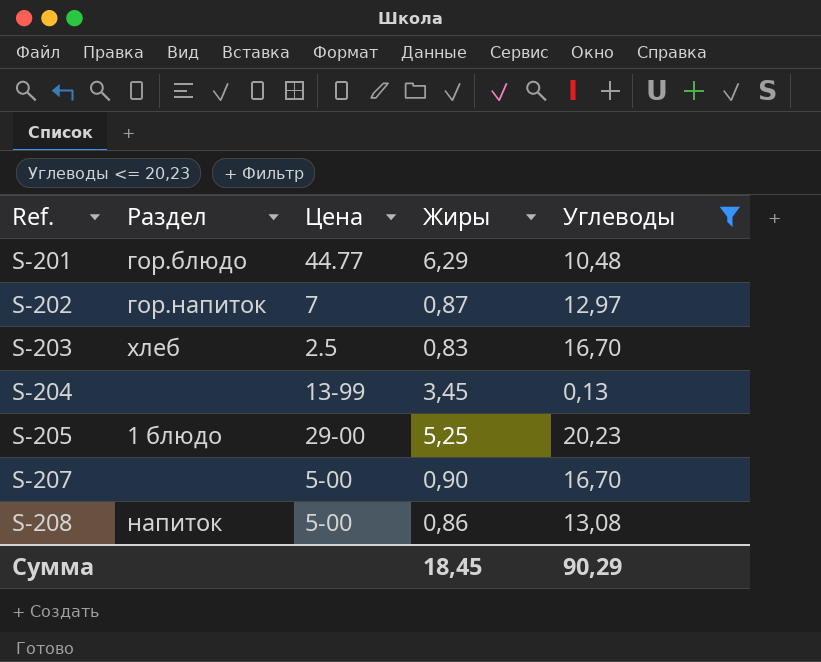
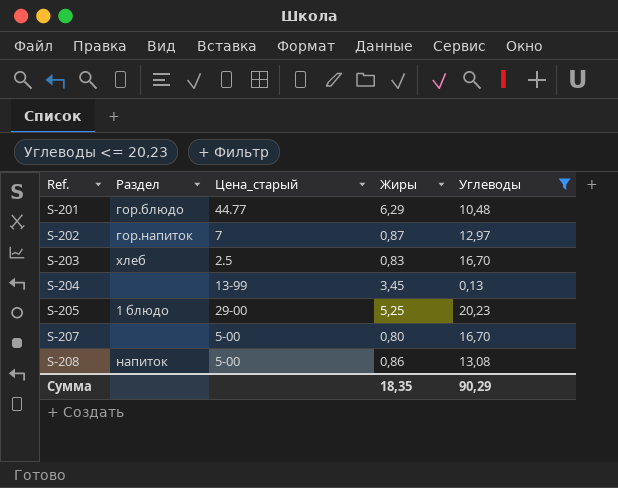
column name: Цена -> Цена_старый
S-207 | Жиры: 0,90 -> 0,80
Сумма | Жиры: 18,45 -> 18,35

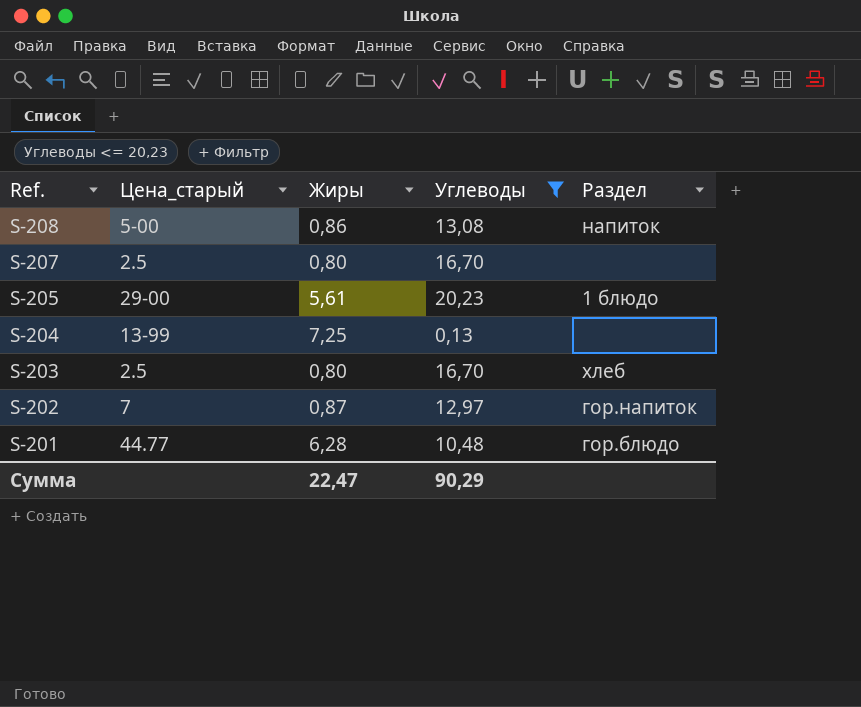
row order: Ref. ascending -> Ref. descending
column Раздел | position: 2 -> 5
S-207 | Цена_старый: 5-00 -> 2.5
S-205 | Жиры: 5,25 -> 5,61
S-204 | Жиры: 3,45 -> 7,25
S-203 | Жиры: 0,83 -> 0,80
S-201 | Жиры: 6,29 -> 6,28
Сумма | Жиры: 18,35 -> 22,47

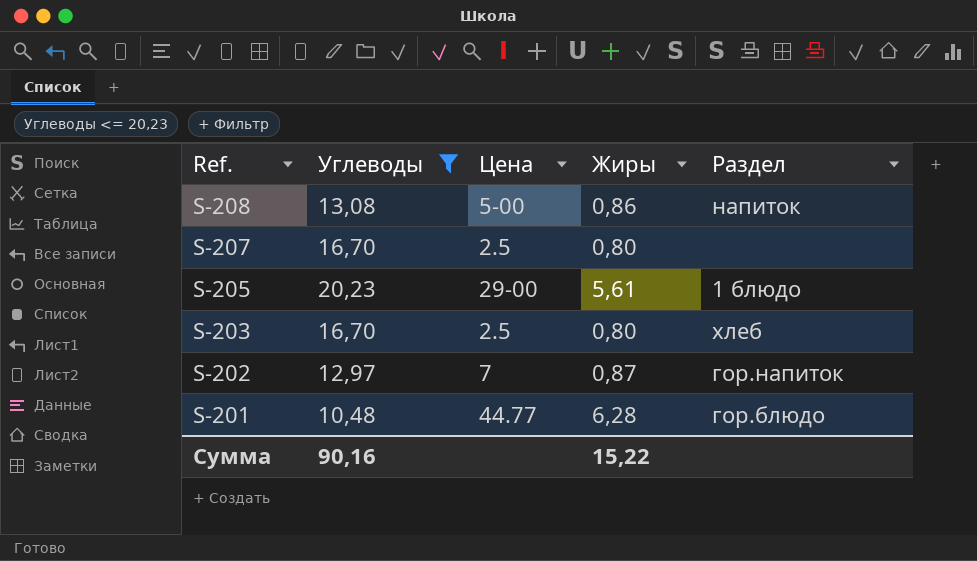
column Углеводы | position: 4 -> 2
column name: Цена_старый -> Цена
row S-204: 13-99 | 7,25 | 0,13 | none -> none
Сумма | Углеводы: 90,29 -> 90,16
Сумма | Жиры: 22,47 -> 15,22

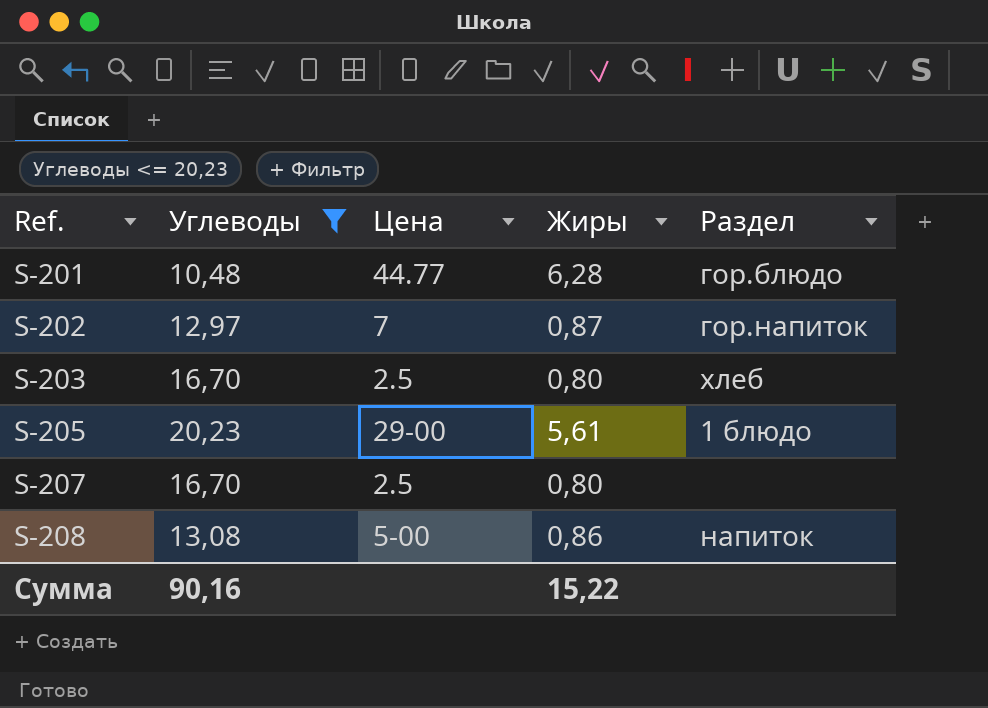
row order: Ref. descending -> Ref. ascending

